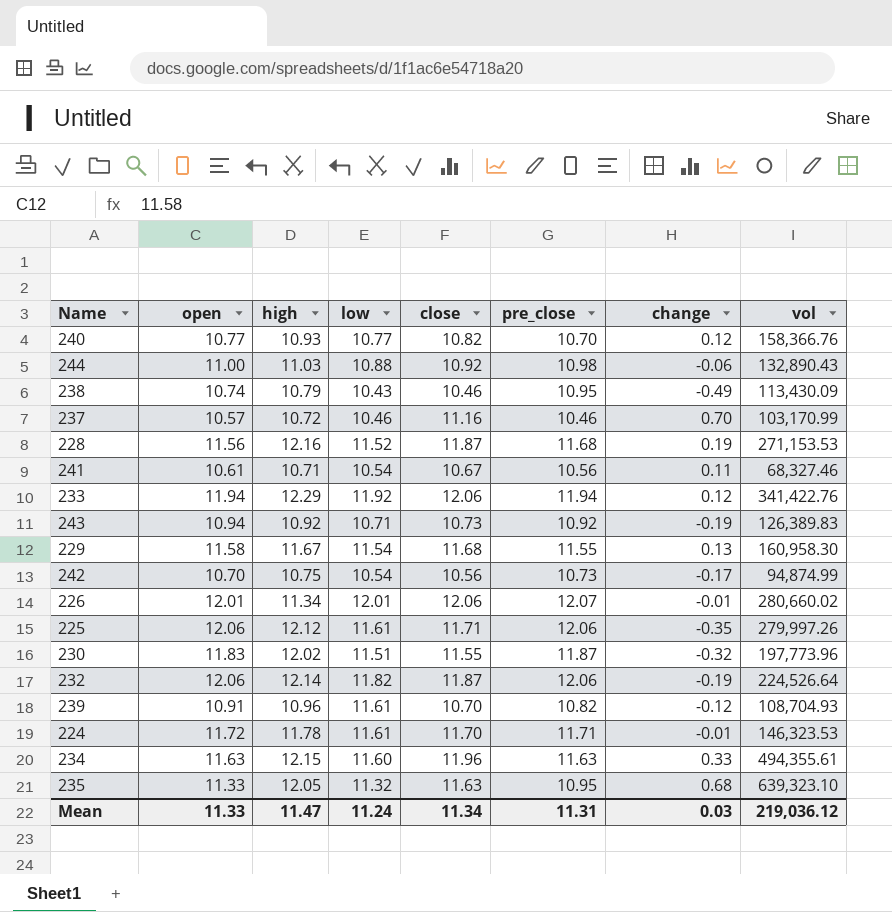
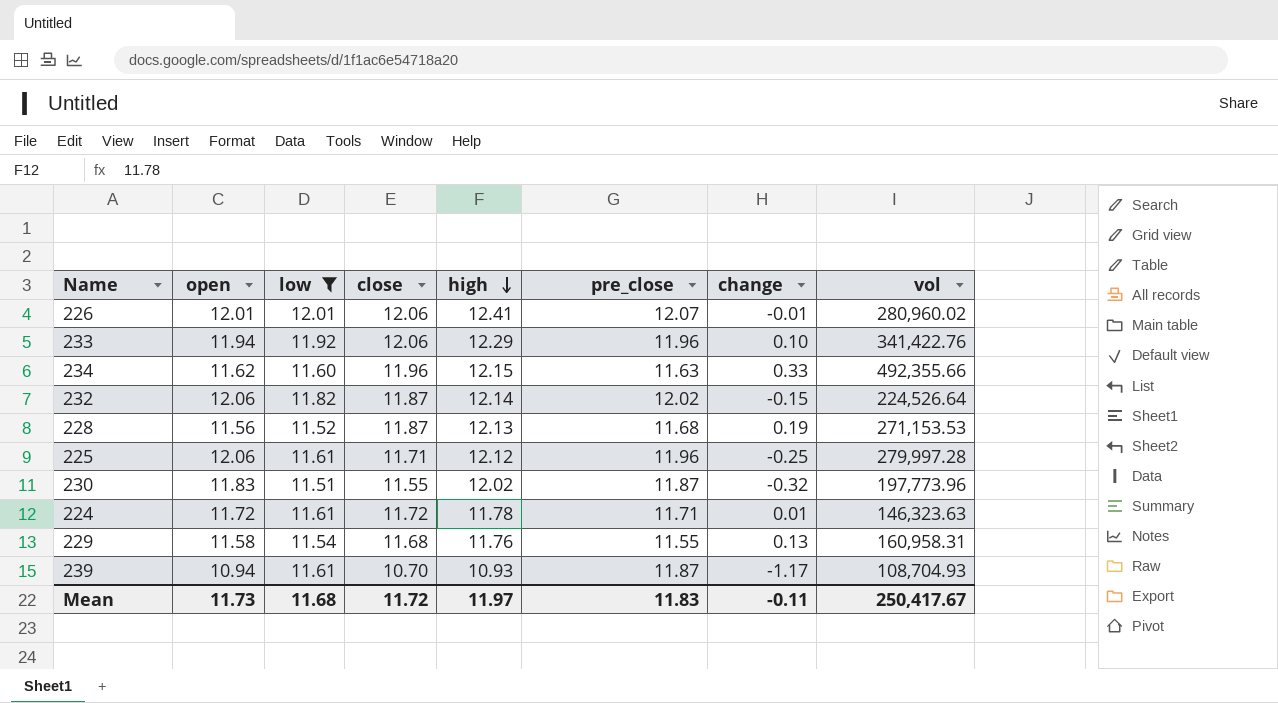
filter: none -> low >= 11.51
row order: none -> high descending
column high | position: 3 -> 5
226 | high: 11.34 -> 12.41
226 | vol: 280,660.02 -> 280,960.02
233 | pre_close: 11.94 -> 11.96
233 | change: 0.12 -> 0.10
234 | open: 11.63 -> 11.62
234 | vol: 494,355.61 -> 492,355.66
232 | pre_close: 12.06 -> 12.02
232 | change: -0.19 -> -0.15
228 | high: 12.16 -> 12.13
225 | pre_close: 12.06 -> 11.96
225 | change: -0.35 -> -0.25
225 | vol: 279,997.26 -> 279,997.28
224 | close: 11.70 -> 11.72
224 | change: -0.01 -> 0.01
224 | vol: 146,323.53 -> 146,323.63
229 | high: 11.67 -> 11.76
229 | vol: 160,958.30 -> 160,958.31
239 | open: 10.91 -> 10.94
239 | high: 10.96 -> 10.93
239 | pre_close: 10.82 -> 11.87
239 | change: -0.12 -> -1.17
Mean | open: 11.33 -> 11.73
Mean | low: 11.24 -> 11.68
Mean | close: 11.34 -> 11.72
Mean | high: 11.47 -> 11.97
Mean | pre_close: 11.31 -> 11.83
Mean | change: 0.03 -> -0.11
Mean | vol: 219,036.12 -> 250,417.67

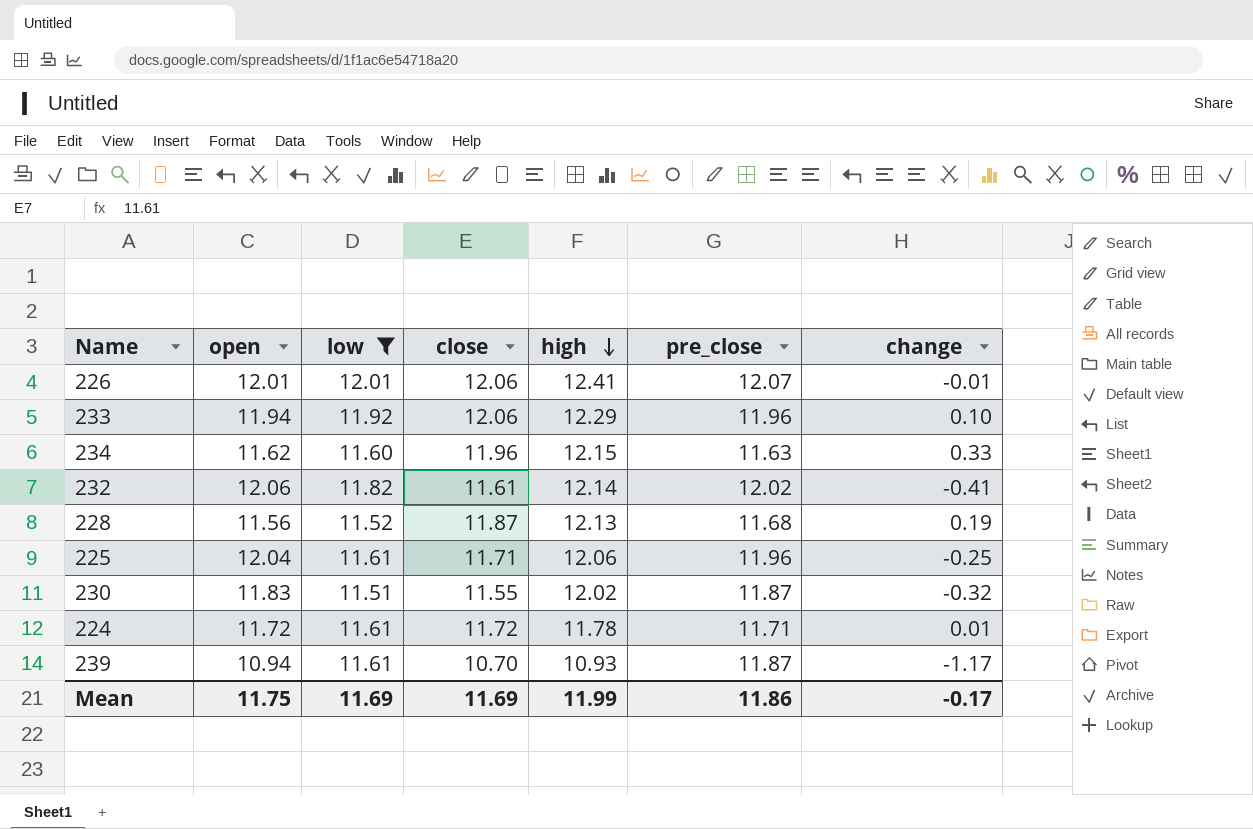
column vol | position: 8 -> none
row 229: 11.58 | 11.54 | 11.68 | 11.76 | 11.55 | 0.13 | 160,958.31 -> none
232 | close: 11.87 -> 11.61
232 | change: -0.15 -> -0.41
225 | open: 12.06 -> 12.04
225 | high: 12.12 -> 12.06
Mean | open: 11.73 -> 11.75
Mean | low: 11.68 -> 11.69
Mean | close: 11.72 -> 11.69
Mean | high: 11.97 -> 11.99
Mean | pre_close: 11.83 -> 11.86
Mean | change: -0.11 -> -0.17

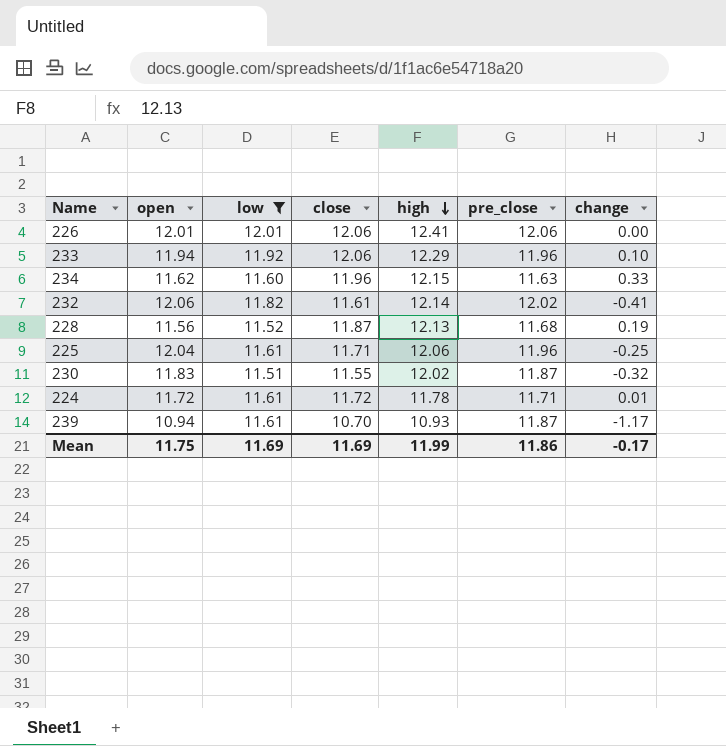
226 | pre_close: 12.07 -> 12.06
226 | change: -0.01 -> 0.00

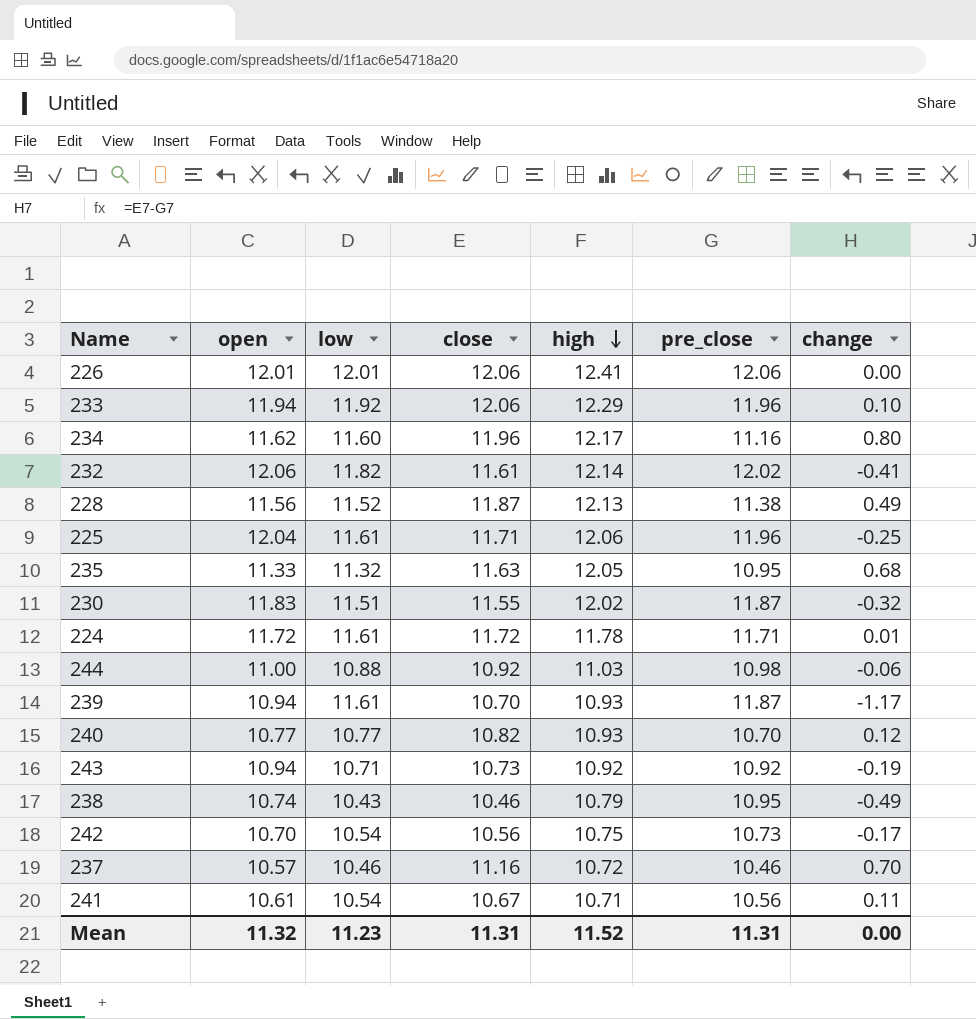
filter: low >= 11.51 -> none
234 | high: 12.15 -> 12.17
234 | pre_close: 11.63 -> 11.16
234 | change: 0.33 -> 0.80
228 | pre_close: 11.68 -> 11.38
228 | change: 0.19 -> 0.49
Mean | open: 11.75 -> 11.32
Mean | low: 11.69 -> 11.23
Mean | close: 11.69 -> 11.31
Mean | high: 11.99 -> 11.52
Mean | pre_close: 11.86 -> 11.31
Mean | change: -0.17 -> 0.00

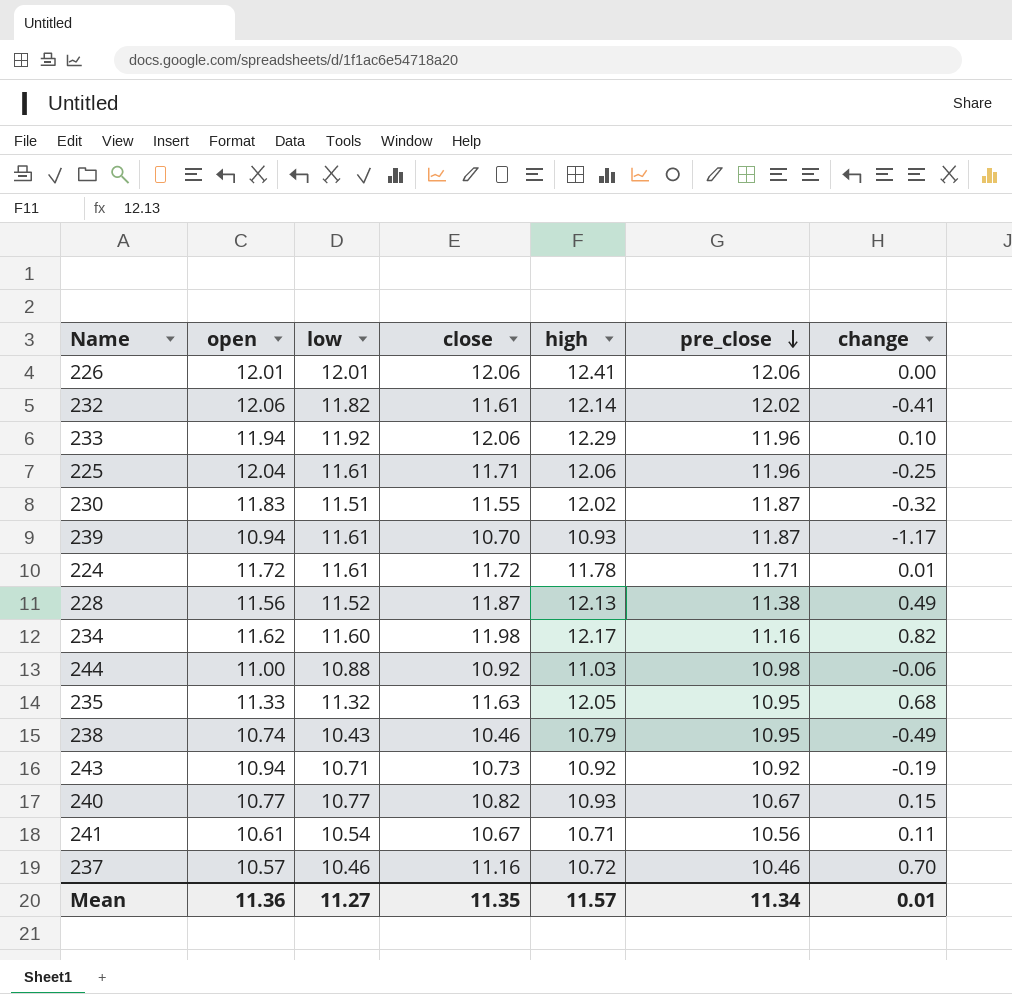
row order: high descending -> pre_close descending
row 242: 10.70 | 10.54 | 10.56 | 10.75 | 10.73 | -0.17 -> none
234 | close: 11.96 -> 11.98
234 | change: 0.80 -> 0.82
240 | pre_close: 10.70 -> 10.67
240 | change: 0.12 -> 0.15
Mean | open: 11.32 -> 11.36
Mean | low: 11.23 -> 11.27
Mean | close: 11.31 -> 11.35
Mean | high: 11.52 -> 11.57
Mean | pre_close: 11.31 -> 11.34
Mean | change: 0.00 -> 0.01

